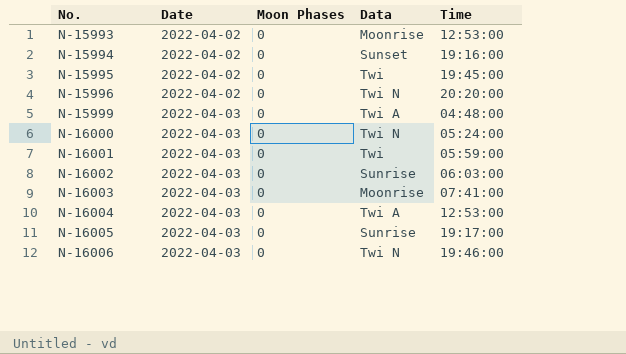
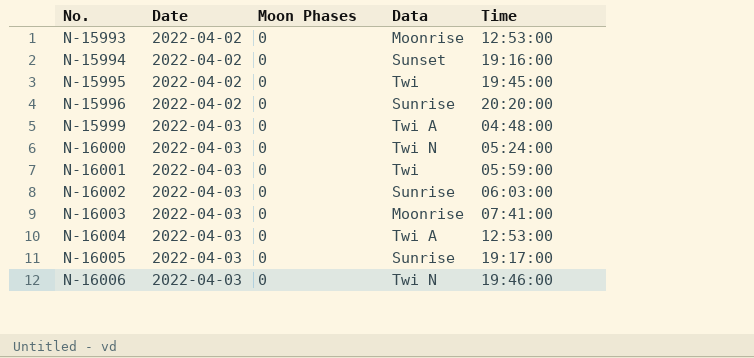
N-15996 | Data: Twi N -> Sunrise

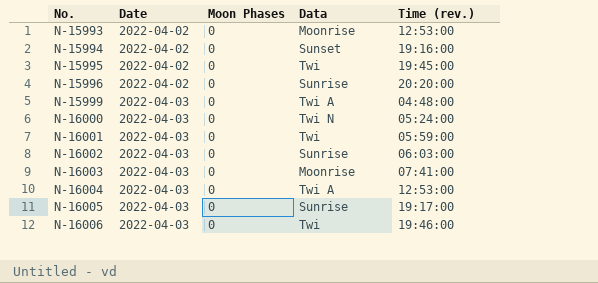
column name: Time -> Time (rev.)
N-16006 | Data: Twi N -> Twi

